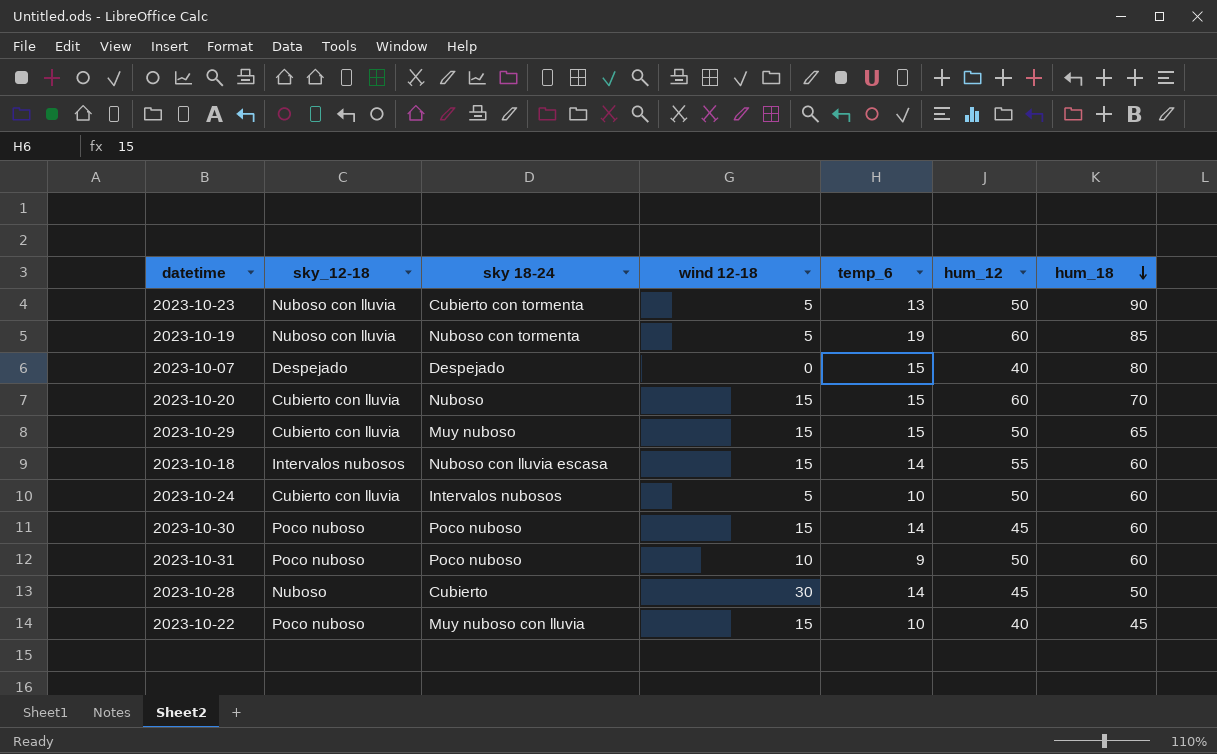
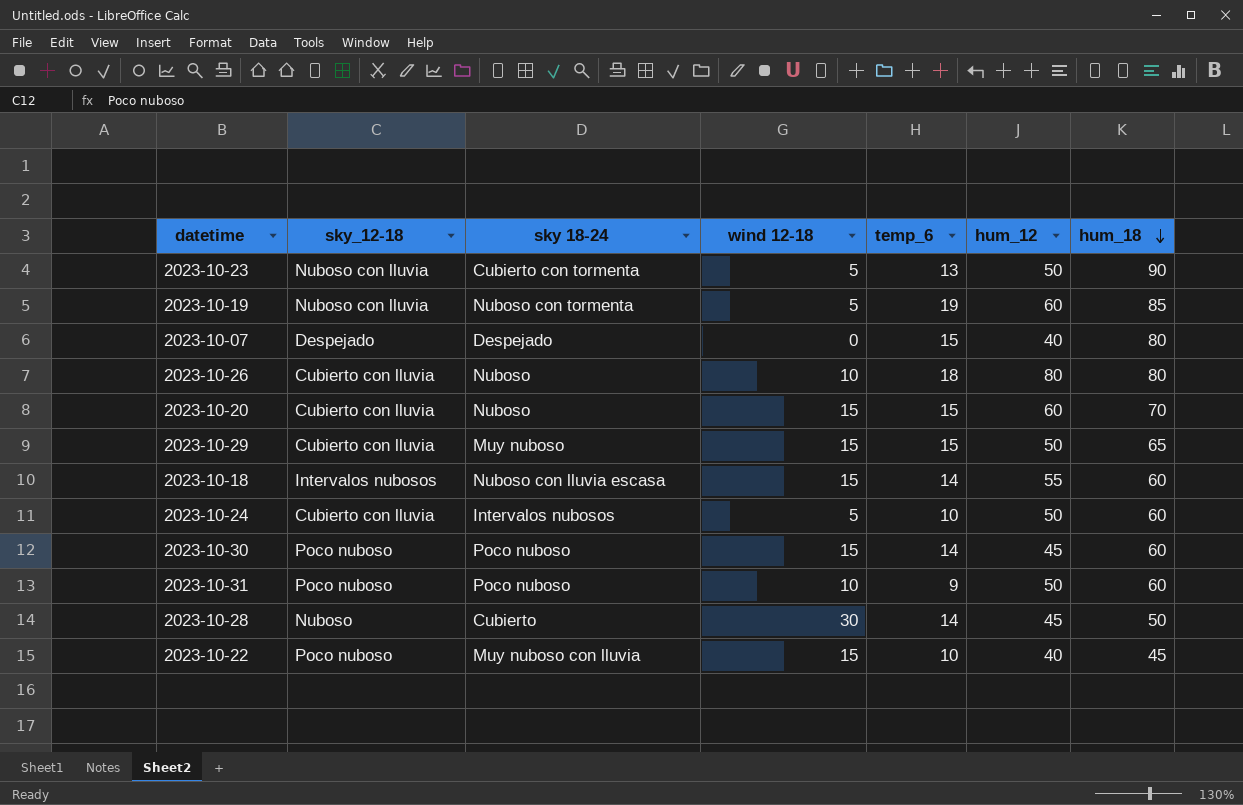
row 2023-10-26: none -> Cubierto con lluvia | Nuboso | 10 | 18 | 80 | 80

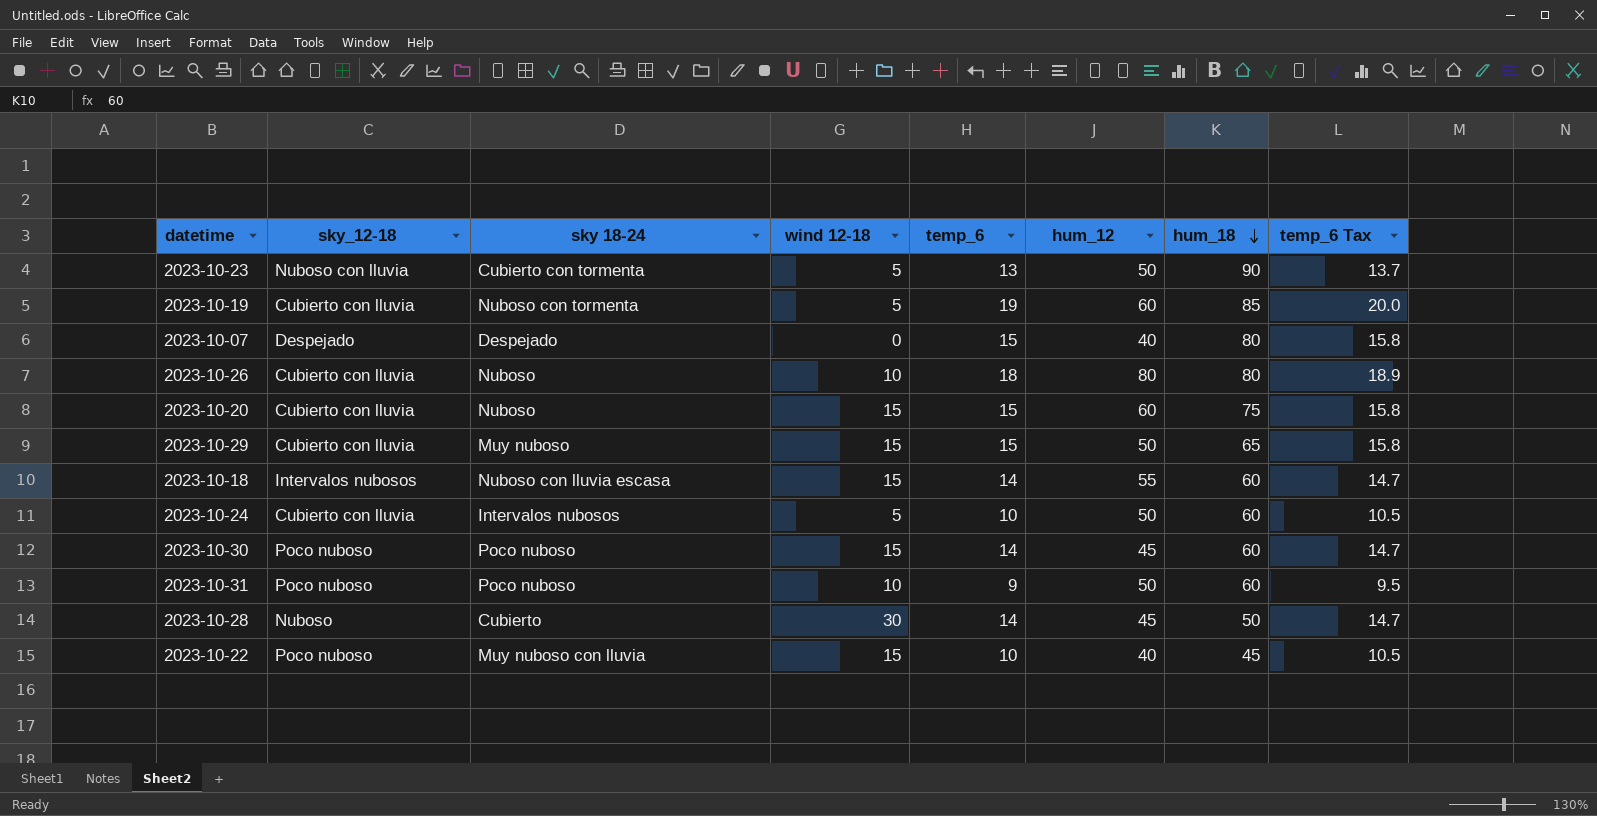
column temp_6 Tax | formula: none -> [temp_6] * 1.05
2023-10-19 | sky_12-18: Nuboso con lluvia -> Cubierto con lluvia
2023-10-20 | hum_18: 70 -> 75

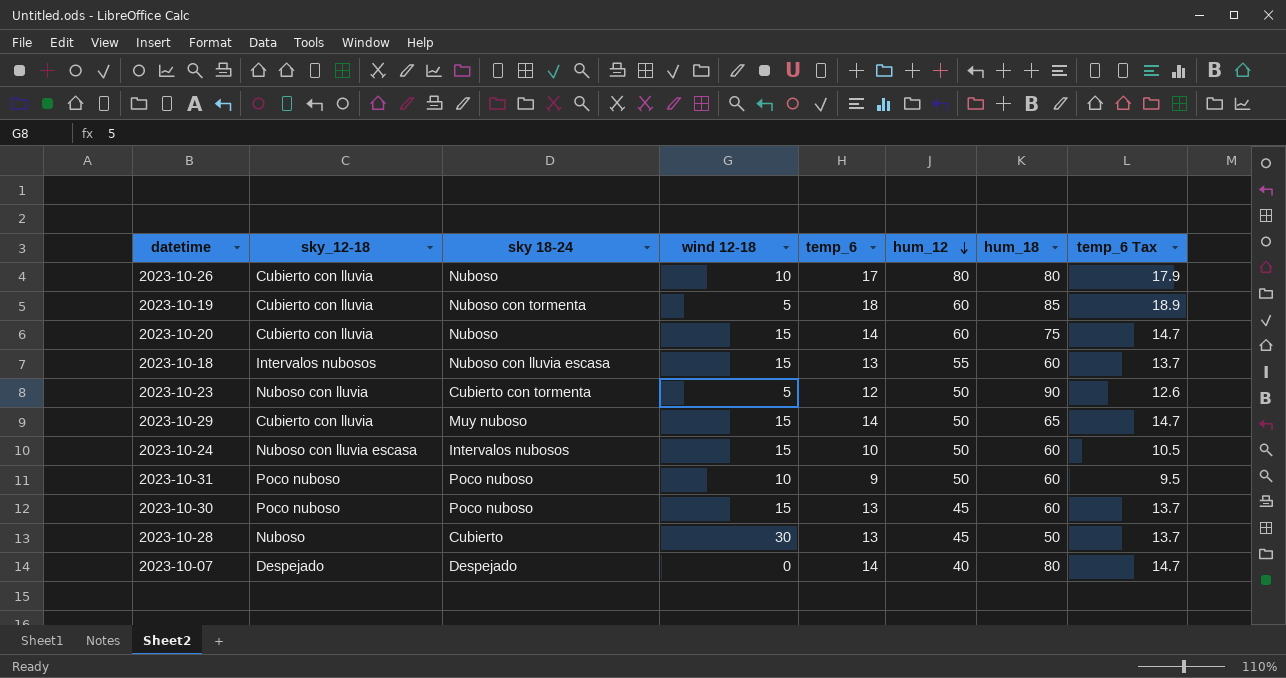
row order: hum_18 descending -> hum_12 descending
row 2023-10-22: Poco nuboso | Muy nuboso con lluvia | 15 | 10 | 40 | 45 | 10.5 -> none
2023-10-26 | temp_6: 18 -> 17
2023-10-26 | temp_6 Tax: 18.9 -> 17.9
2023-10-19 | temp_6: 19 -> 18
2023-10-19 | temp_6 Tax: 20.0 -> 18.9
2023-10-20 | temp_6: 15 -> 14
2023-10-20 | temp_6 Tax: 15.8 -> 14.7
2023-10-18 | temp_6: 14 -> 13
2023-10-18 | temp_6 Tax: 14.7 -> 13.7
2023-10-23 | temp_6: 13 -> 12
2023-10-23 | temp_6 Tax: 13.7 -> 12.6
2023-10-29 | temp_6: 15 -> 14
2023-10-29 | temp_6 Tax: 15.8 -> 14.7
2023-10-24 | sky_12-18: Cubierto con lluvia -> Nuboso con lluvia escasa
2023-10-24 | wind 12-18: 5 -> 15
2023-10-30 | temp_6: 14 -> 13
2023-10-30 | temp_6 Tax: 14.7 -> 13.7
2023-10-28 | temp_6: 14 -> 13
2023-10-28 | temp_6 Tax: 14.7 -> 13.7
2023-10-07 | temp_6: 15 -> 14
2023-10-07 | temp_6 Tax: 15.8 -> 14.7

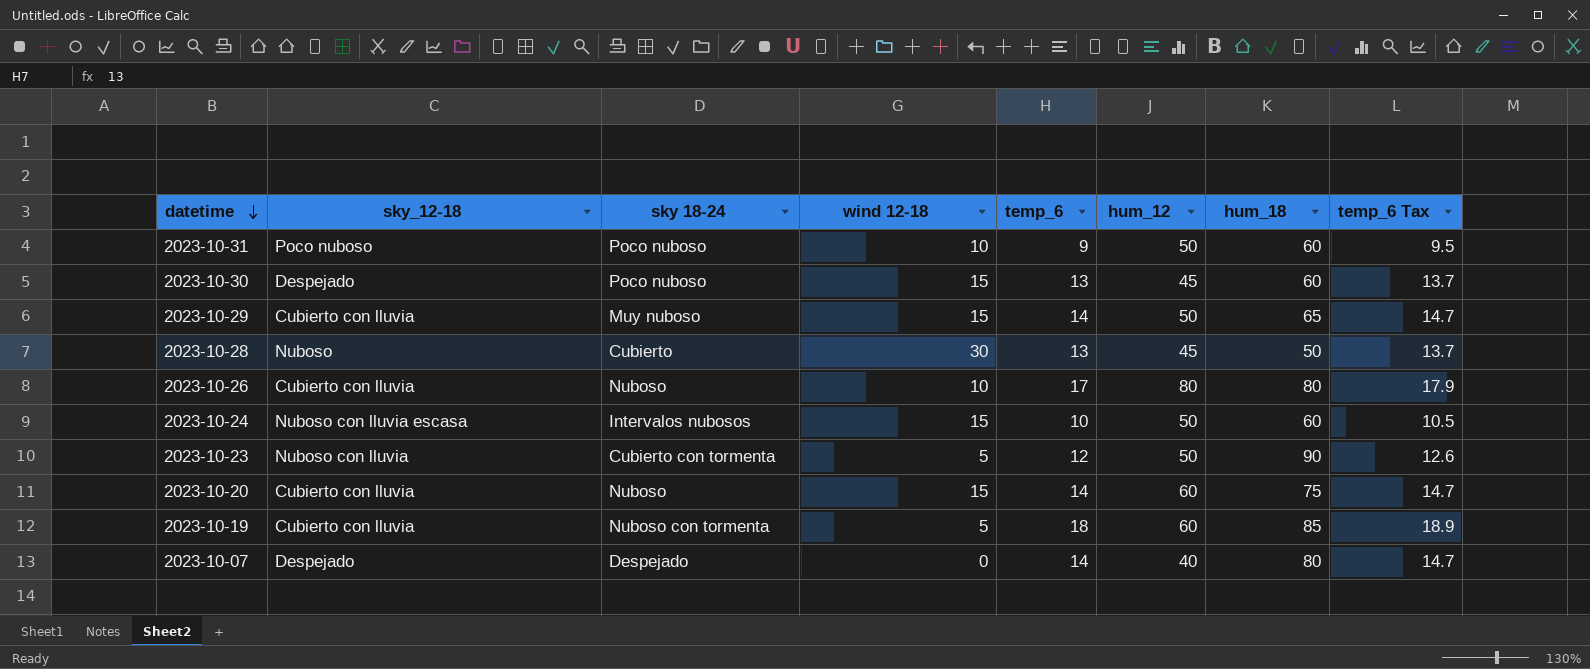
row order: hum_12 descending -> datetime descending
row 2023-10-18: Intervalos nubosos | Nuboso con lluvia escasa | 15 | 13 | 55 | 60 | 13.7 -> none
2023-10-30 | sky_12-18: Poco nuboso -> Despejado

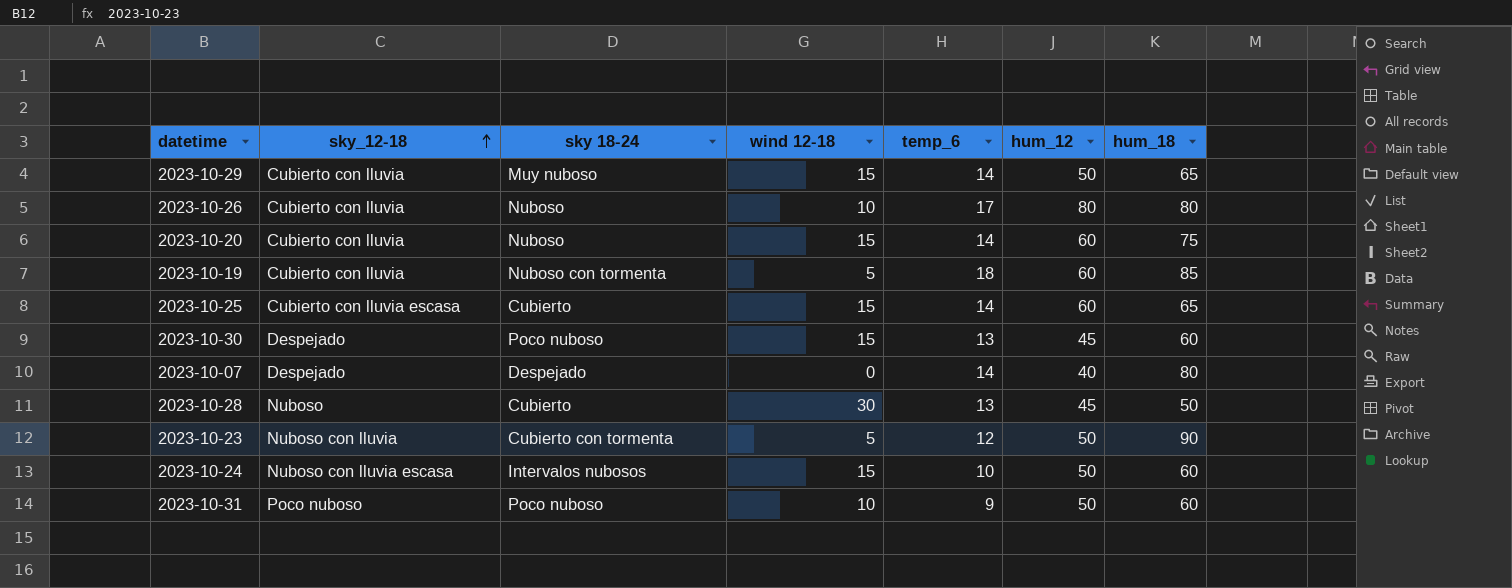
row order: datetime descending -> sky_12-18 ascending
column temp_6 Tax | formula: [temp_6] * 1.05 -> none
row 2023-10-25: none -> Cubierto con lluvia escasa | Cubierto | 15 | 14 | 60 | 65

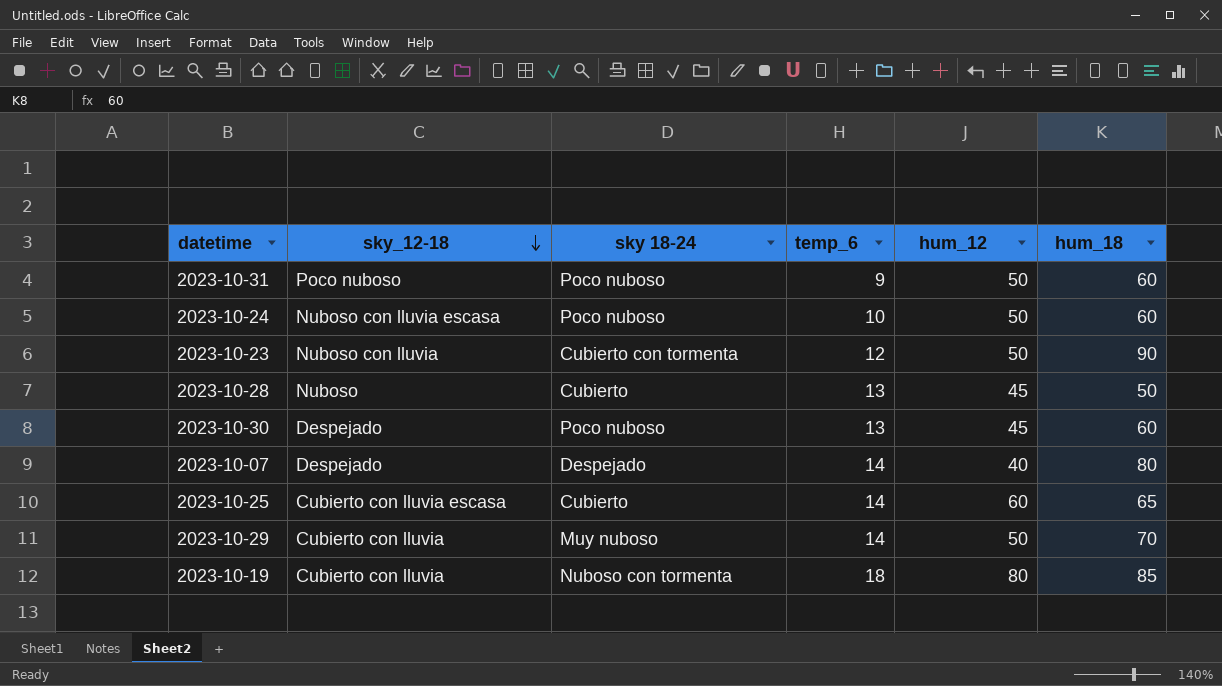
row order: sky_12-18 ascending -> sky_12-18 descending
column wind 12-18 | position: 4 -> none
row 2023-10-26: Cubierto con lluvia | Nuboso | 10 | 17 | 80 | 80 -> none
row 2023-10-20: Cubierto con lluvia | Nuboso | 15 | 14 | 60 | 75 -> none
2023-10-24 | sky 18-24: Intervalos nubosos -> Poco nuboso
2023-10-29 | hum_18: 65 -> 70
2023-10-19 | hum_12: 60 -> 80

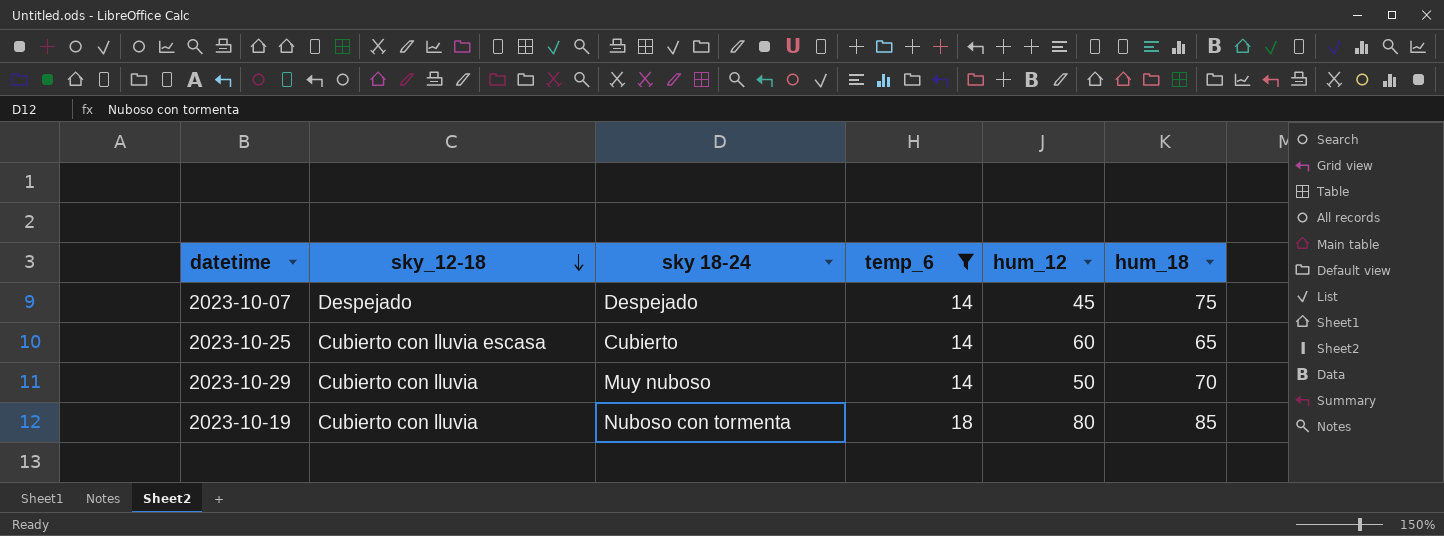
filter: none -> temp_6 >= 14
2023-10-07 | hum_12: 40 -> 45
2023-10-07 | hum_18: 80 -> 75

